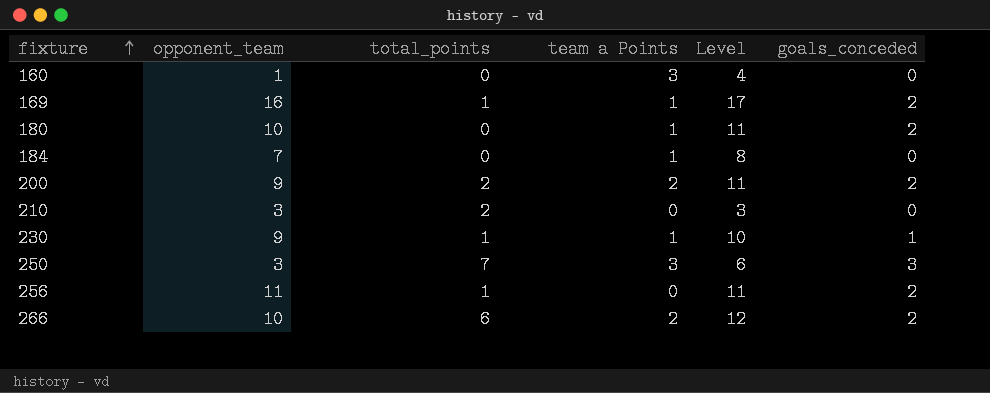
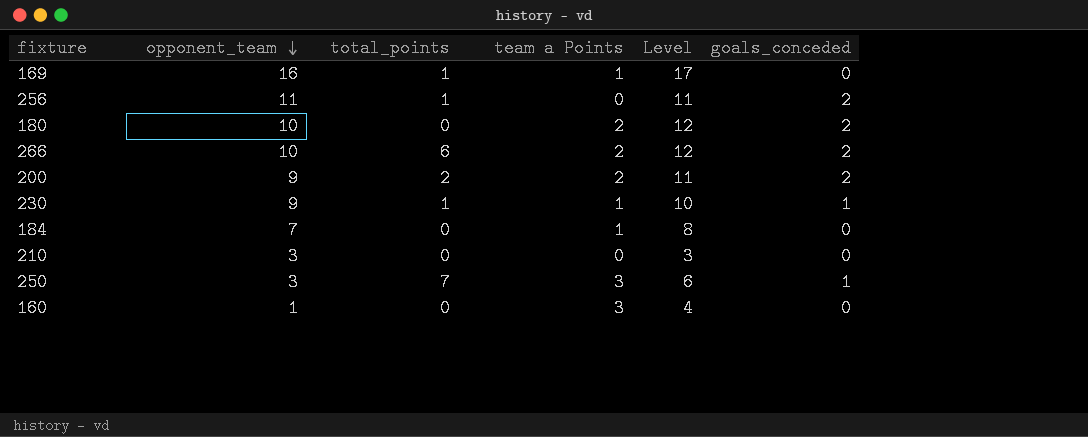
row order: fixture ascending -> opponent_team descending
169 | goals_conceded: 2 -> 0
180 | team a Points: 1 -> 2
180 | Level: 11 -> 12
210 | total_points: 2 -> 0
250 | goals_conceded: 3 -> 1

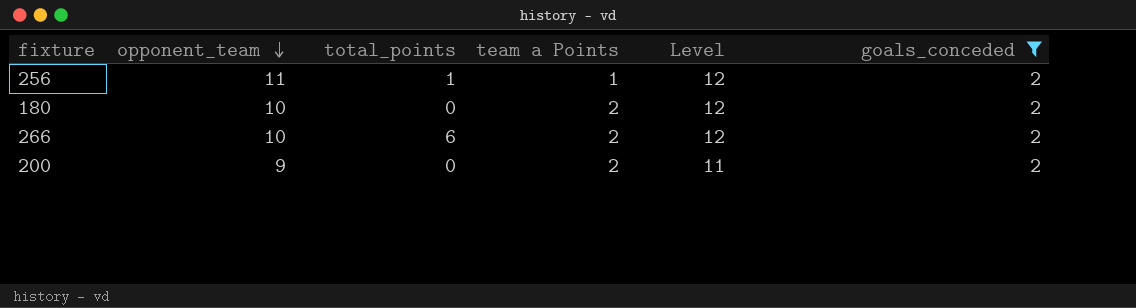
filter: none -> goals_conceded = 2
256 | team a Points: 0 -> 1
256 | Level: 11 -> 12
200 | total_points: 2 -> 0

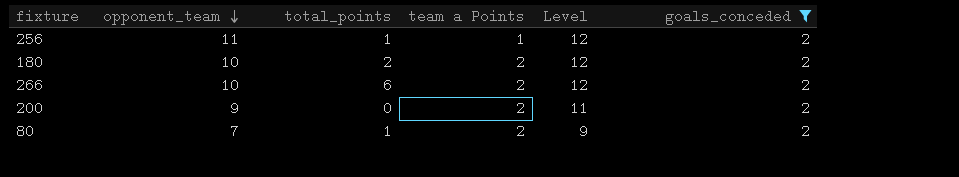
180 | total_points: 0 -> 2
row 80: none -> 7 | 1 | 2 | 9 | 2

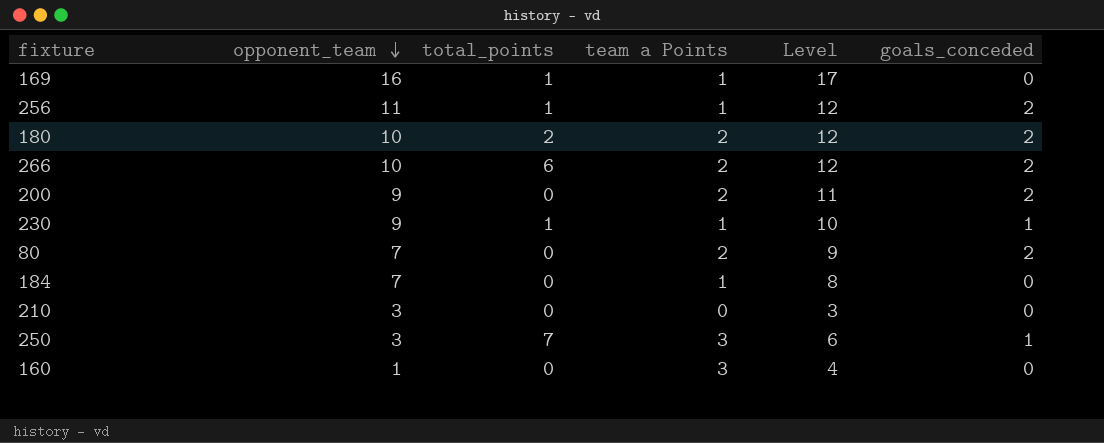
filter: goals_conceded = 2 -> none
80 | total_points: 1 -> 0

